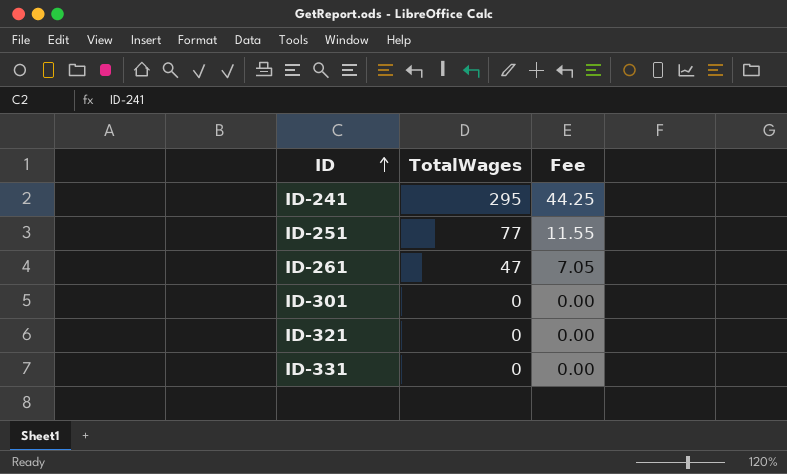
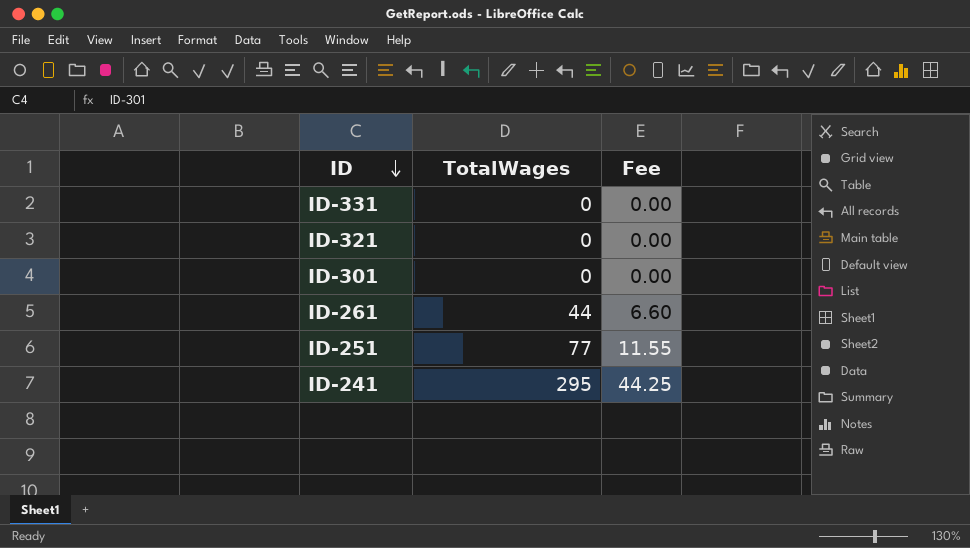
row order: ID ascending -> ID descending
ID-261 | TotalWages: 47 -> 44
ID-261 | Fee: 7.05 -> 6.60

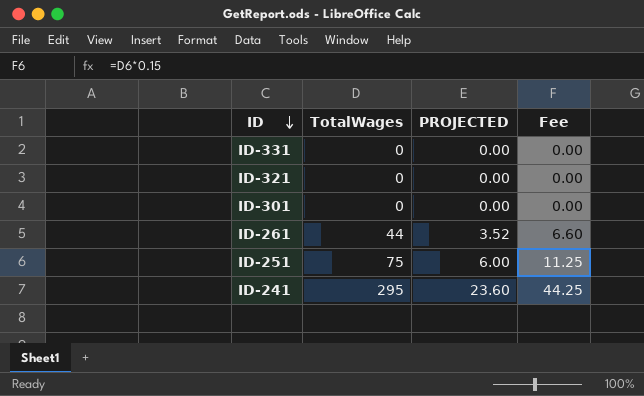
column PROJECTED | formula: none -> [TotalWages] * 0.08
ID-251 | TotalWages: 77 -> 75
ID-251 | Fee: 11.55 -> 11.25

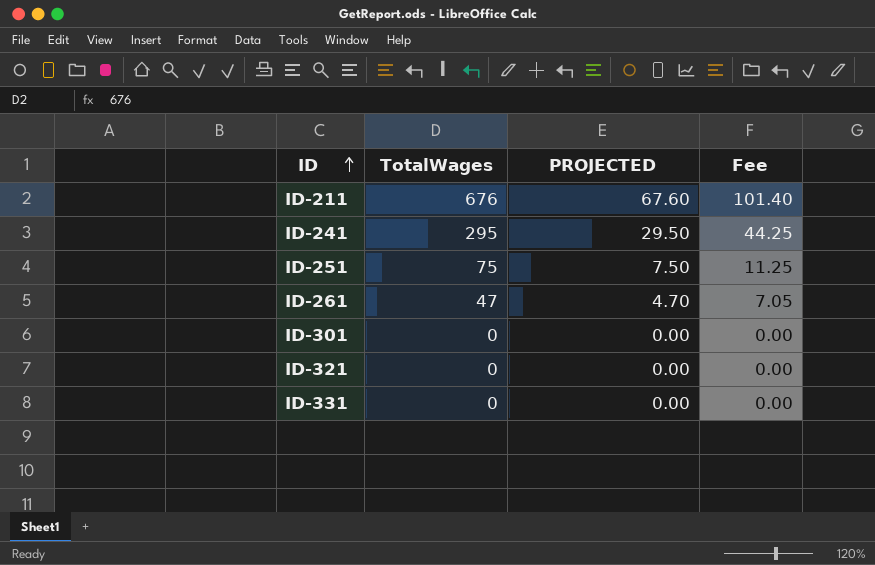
row order: ID descending -> ID ascending
column PROJECTED | formula: [TotalWages] * 0.08 -> [TotalWages] * 0.1
row ID-211: none -> 676 | 67.60 | 101.40
ID-261 | TotalWages: 44 -> 47
ID-261 | Fee: 6.60 -> 7.05

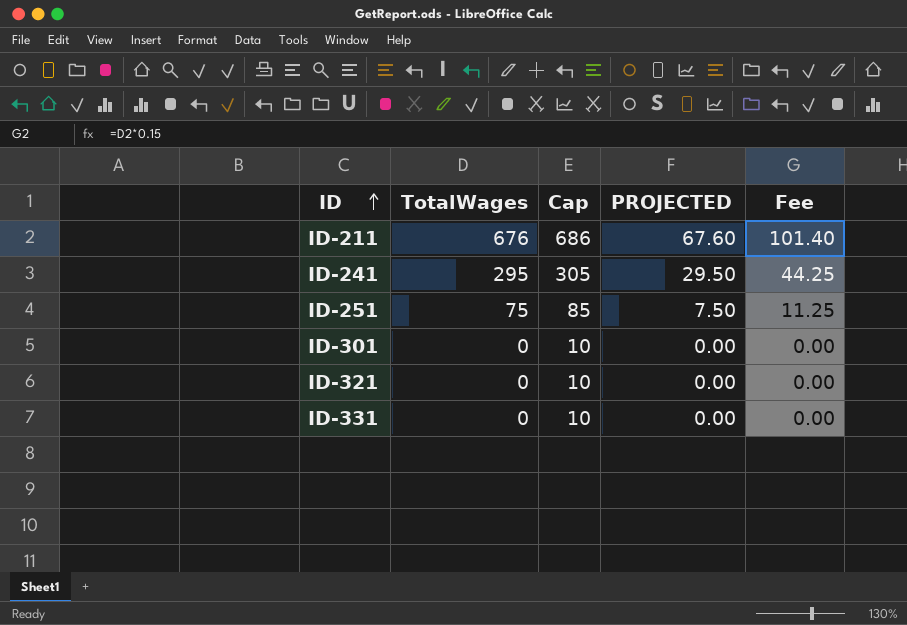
column Cap | formula: none -> [TotalWages] + 10
row ID-261: 47 | 4.70 | 7.05 -> none

